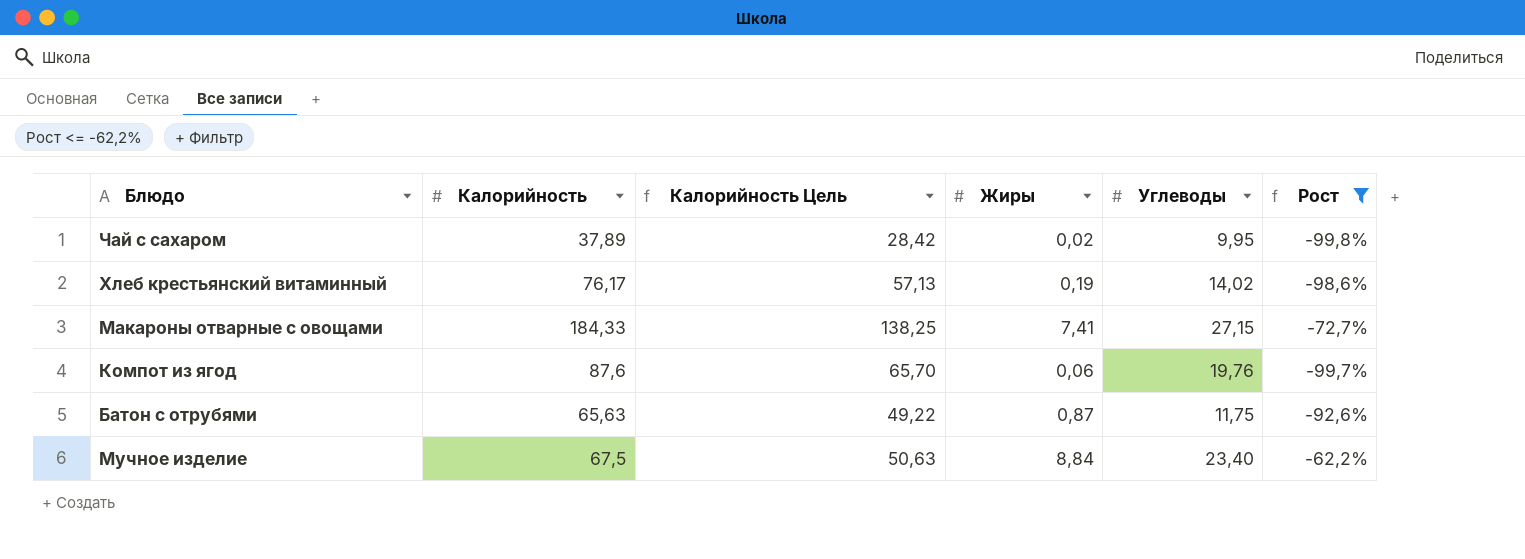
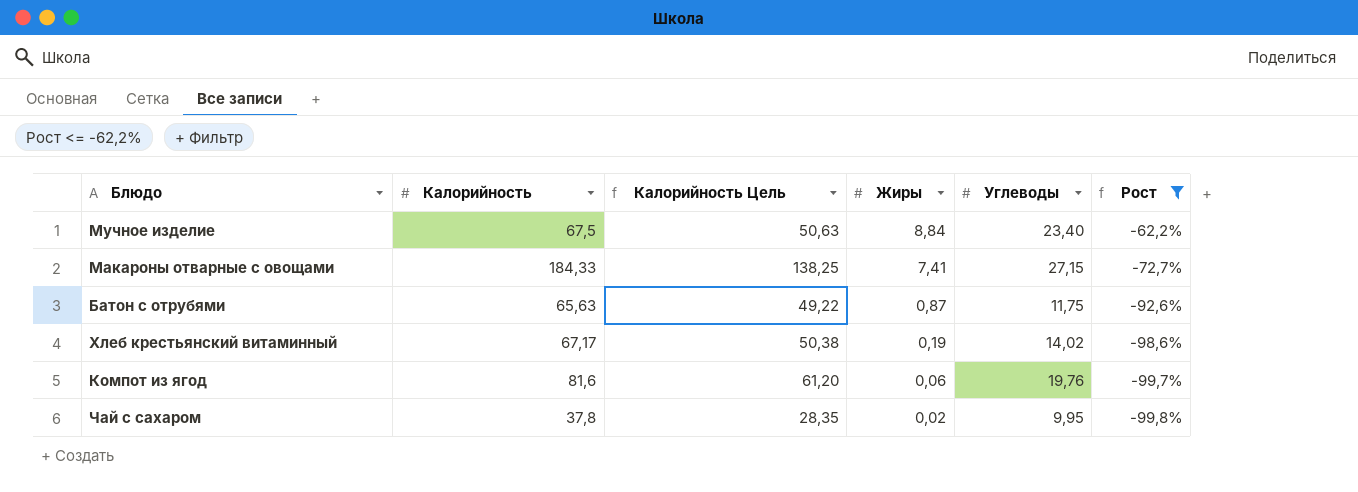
row order: none -> Жиры descending
Хлеб крестьянский витаминный | Калорийность: 76,17 -> 67,17
Хлеб крестьянский витаминный | Калорийность Цель: 57,13 -> 50,38
Компот из ягод | Калорийность: 87,6 -> 81,6
Компот из ягод | Калорийность Цель: 65,70 -> 61,20
Чай с сахаром | Калорийность: 37,89 -> 37,8
Чай с сахаром | Калорийность Цель: 28,42 -> 28,35

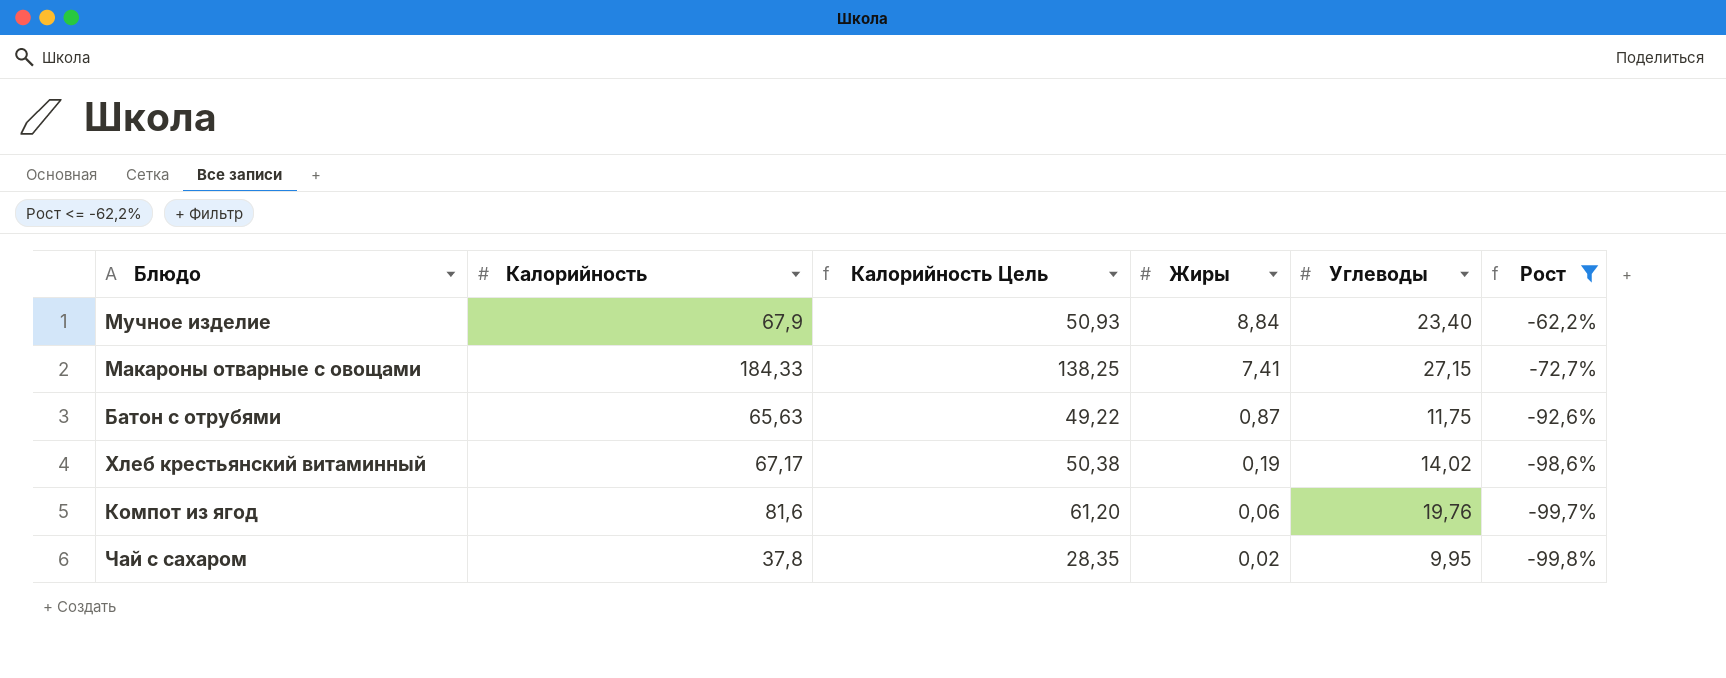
Мучное изделие | Калорийность: 67,5 -> 67,9
Мучное изделие | Калорийность Цель: 50,63 -> 50,93

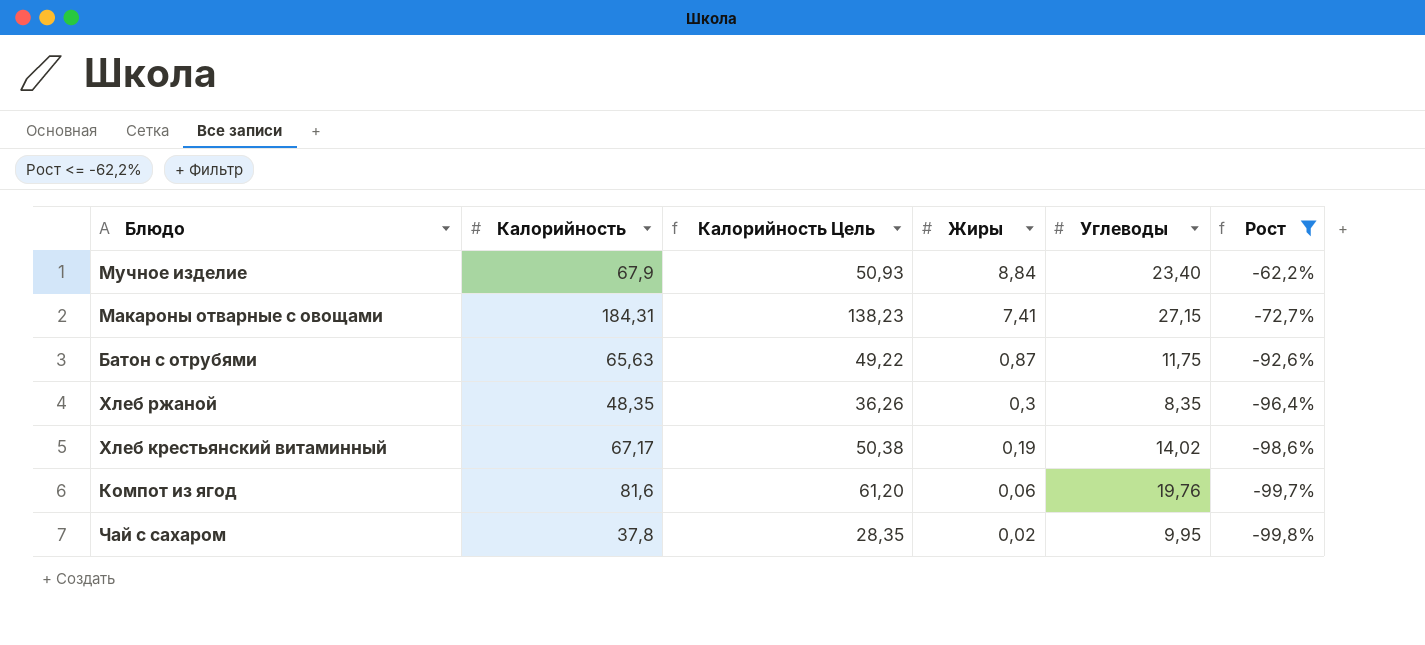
Макароны отварные с овощами | Калорийность: 184,33 -> 184,31
Макароны отварные с овощами | Калорийность Цель: 138,25 -> 138,23
row Хлеб ржаной: none -> 48,35 | 36,26 | 0,3 | 8,35 | -96,4%

